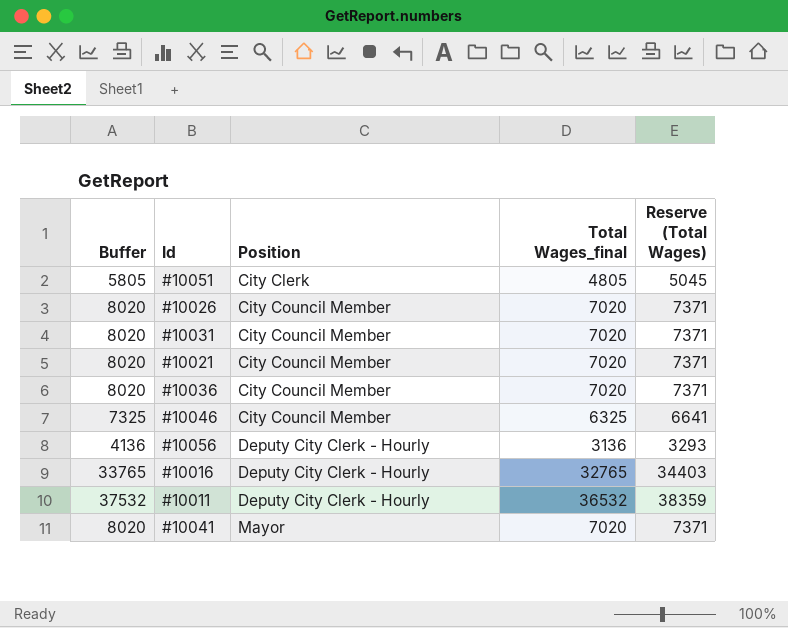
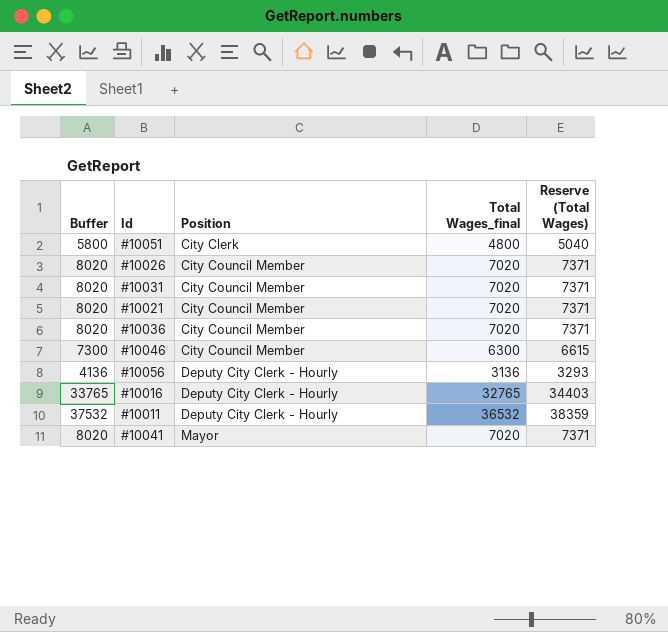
#10051 | Buffer: 5805 -> 5800
#10051 | Total Wages_final: 4805 -> 4800
#10051 | Reserve (Total Wages): 5045 -> 5040
#10046 | Buffer: 7325 -> 7300
#10046 | Total Wages_final: 6325 -> 6300
#10046 | Reserve (Total Wages): 6641 -> 6615

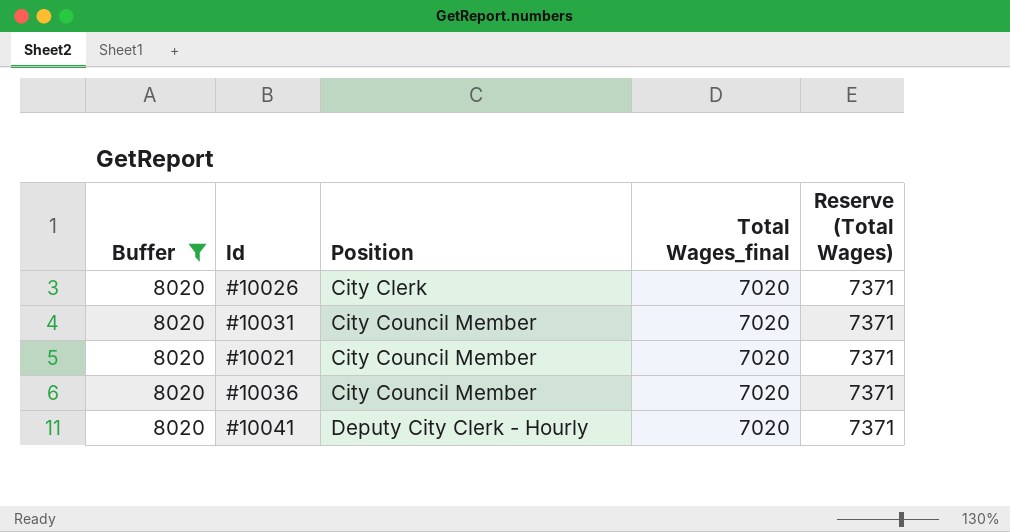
filter: none -> Buffer = 8020
#10026 | Position: City Council Member -> City Clerk
#10041 | Position: Mayor -> Deputy City Clerk - Hourly

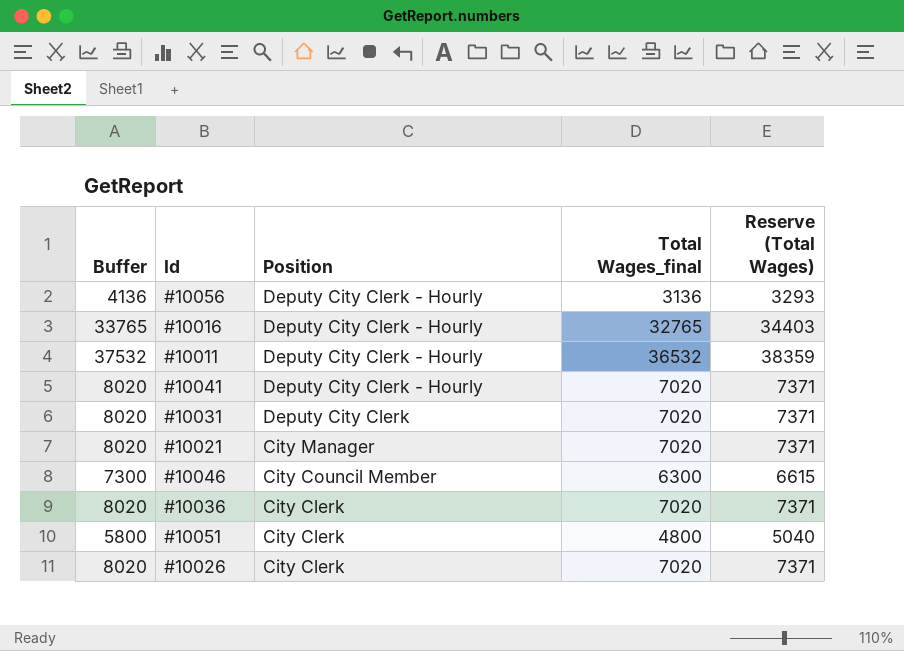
filter: Buffer = 8020 -> none
row order: Position ascending -> Position descending
#10031 | Position: City Council Member -> Deputy City Clerk
#10021 | Position: City Council Member -> City Manager
#10036 | Position: City Council Member -> City Clerk

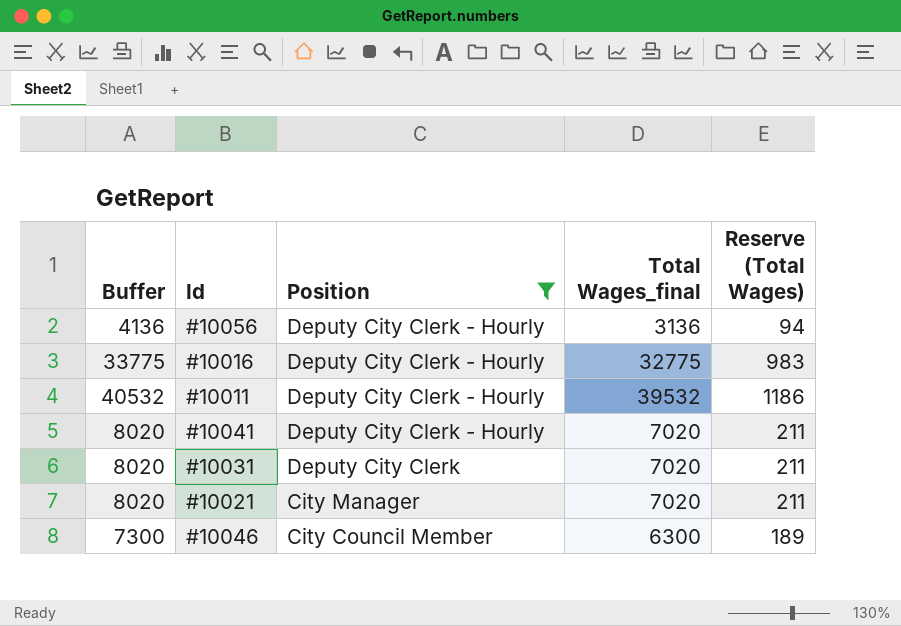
filter: none -> Position != City Clerk
column Reserve (Total Wages) | formula: [Total Wages_final] * 1.05 -> [Total Wages_final] * 0.03
#10016 | Buffer: 33765 -> 33775
#10016 | Total Wages_final: 32765 -> 32775
#10011 | Buffer: 37532 -> 40532
#10011 | Total Wages_final: 36532 -> 39532

